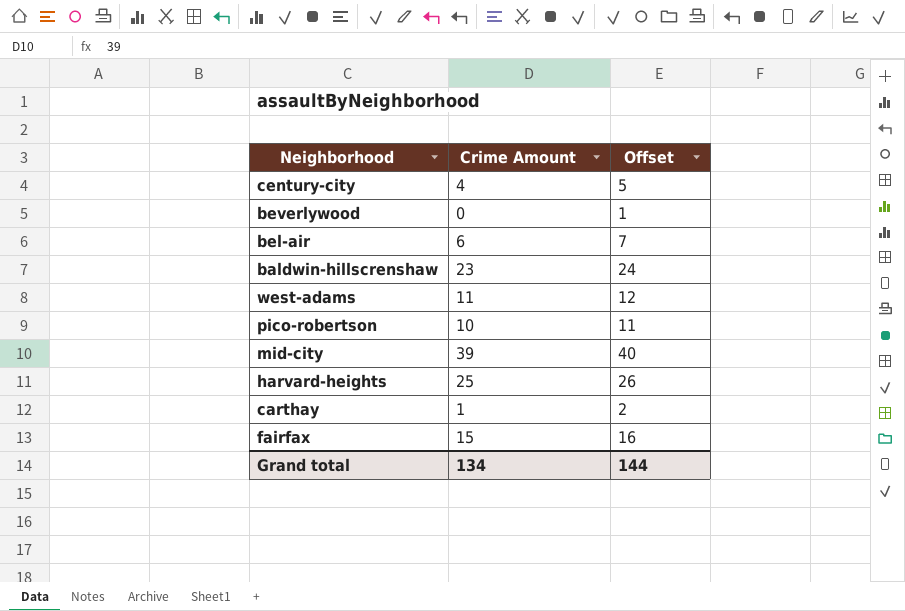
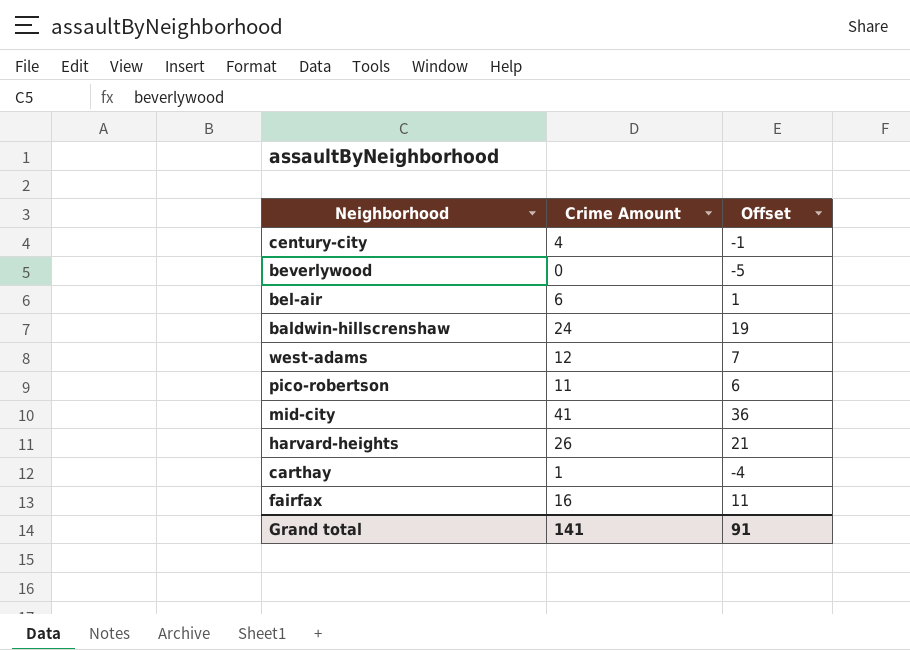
column Offset | formula: [Crime Amount] + 1 -> [Crime Amount] - 5
baldwin-hillscrenshaw | Crime Amount: 23 -> 24
west-adams | Crime Amount: 11 -> 12
pico-robertson | Crime Amount: 10 -> 11
mid-city | Crime Amount: 39 -> 41
harvard-heights | Crime Amount: 25 -> 26
fairfax | Crime Amount: 15 -> 16
Grand total | Crime Amount: 134 -> 141
Grand total | Offset: 144 -> 91

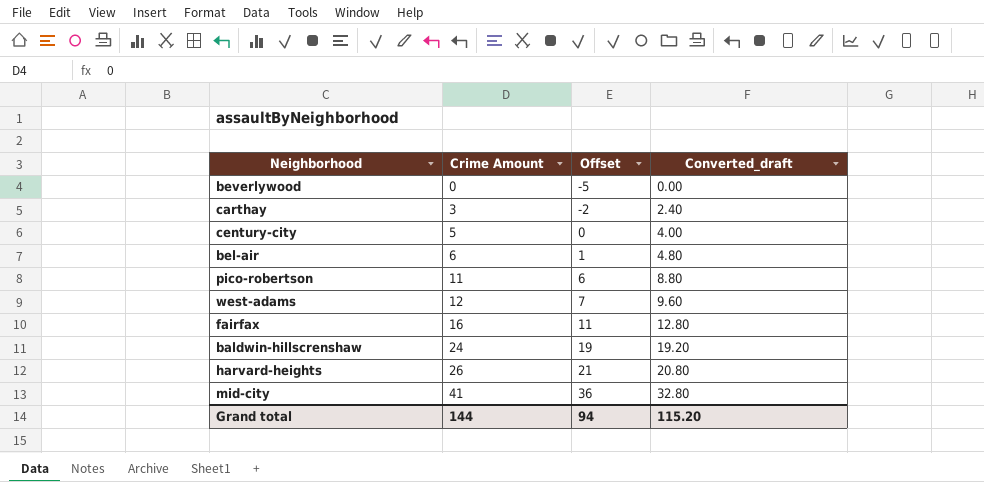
row order: none -> Crime Amount ascending
column Converted_draft | formula: none -> [Crime Amount] * 0.8
carthay | Crime Amount: 1 -> 3
carthay | Offset: -4 -> -2
century-city | Crime Amount: 4 -> 5
century-city | Offset: -1 -> 0
Grand total | Crime Amount: 141 -> 144
Grand total | Offset: 91 -> 94

